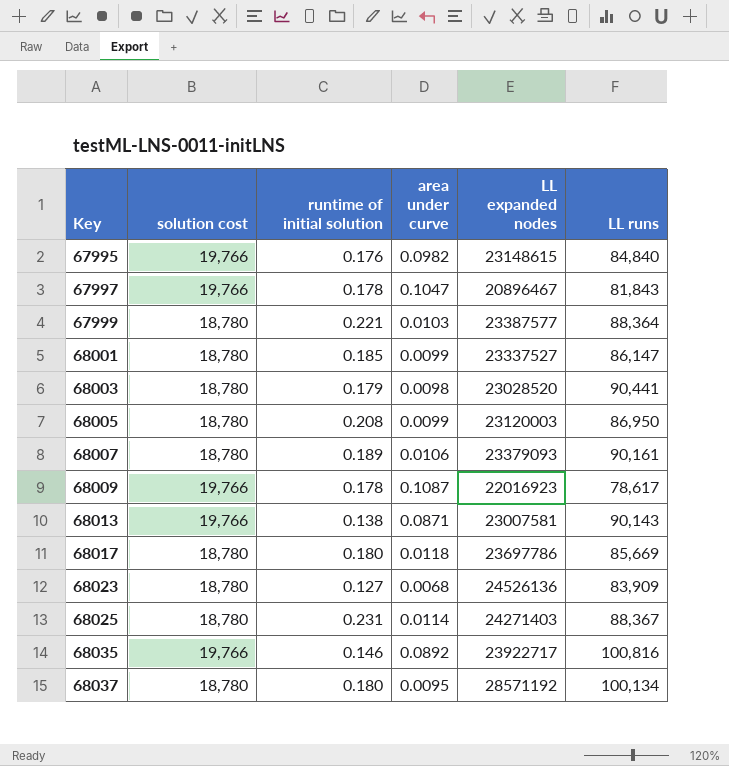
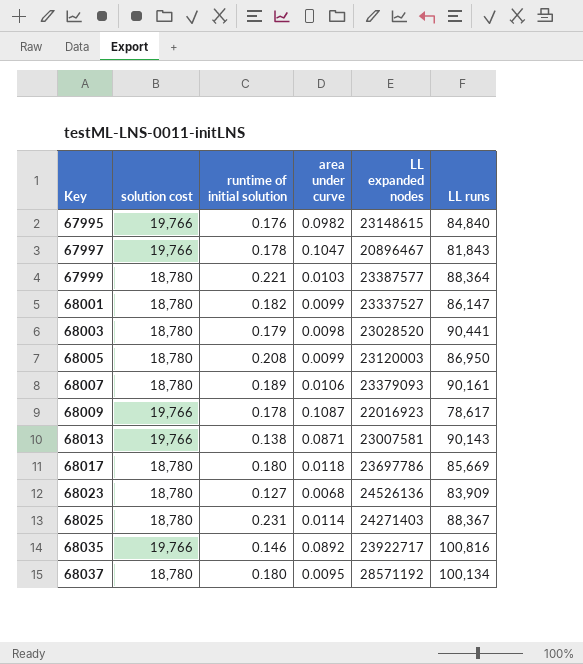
68001 | runtime of initial solution: 0.185 -> 0.182

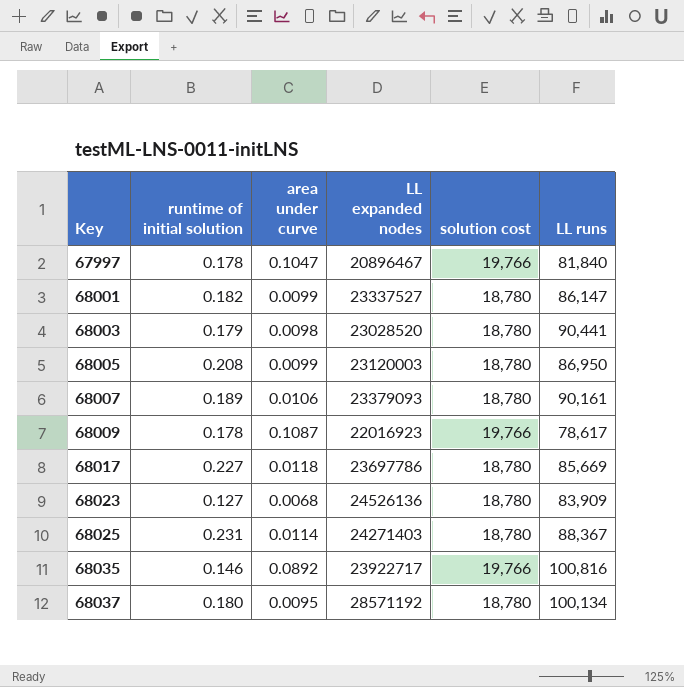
column solution cost | position: 2 -> 5
row 67995: 19,766 | 0.176 | 0.0982 | 23148615 | 84,840 -> none
row 67999: 18,780 | 0.221 | 0.0103 | 23387577 | 88,364 -> none
row 68013: 19,766 | 0.138 | 0.0871 | 23007581 | 90,143 -> none
67997 | LL runs: 81,843 -> 81,840
68017 | runtime of initial solution: 0.180 -> 0.227

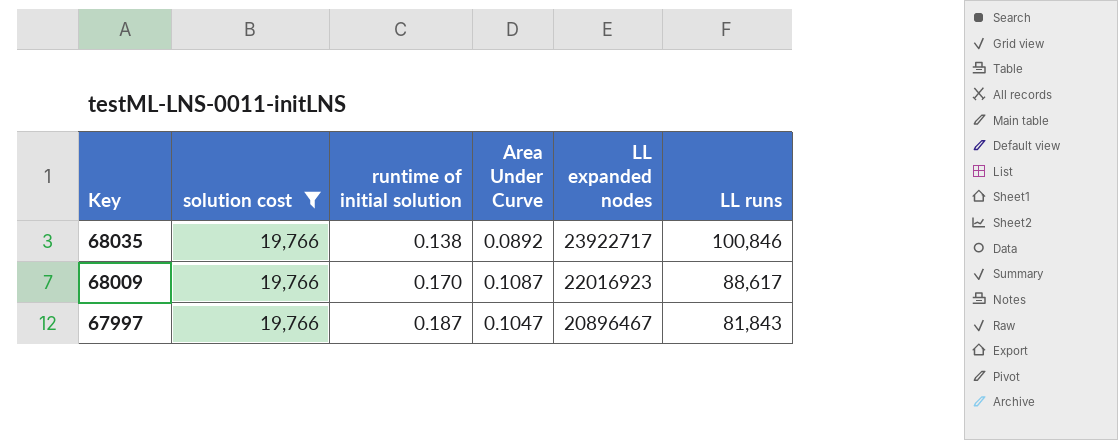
filter: none -> solution cost = 19,766
row order: Key ascending -> Key descending
column solution cost | position: 5 -> 2
column name: area under curve -> Area Under Curve
68035 | runtime of initial solution: 0.146 -> 0.138
68035 | LL runs: 100,816 -> 100,846
68009 | runtime of initial solution: 0.178 -> 0.170
68009 | LL runs: 78,617 -> 88,617
67997 | runtime of initial solution: 0.178 -> 0.187
67997 | LL runs: 81,840 -> 81,843

